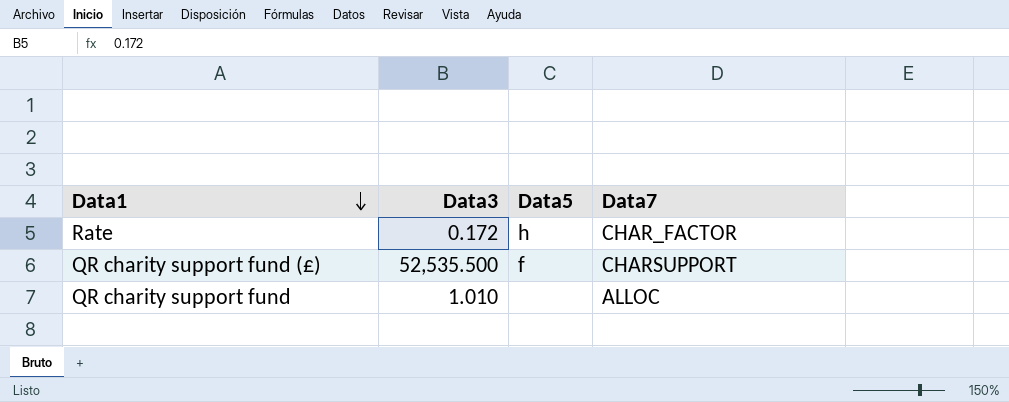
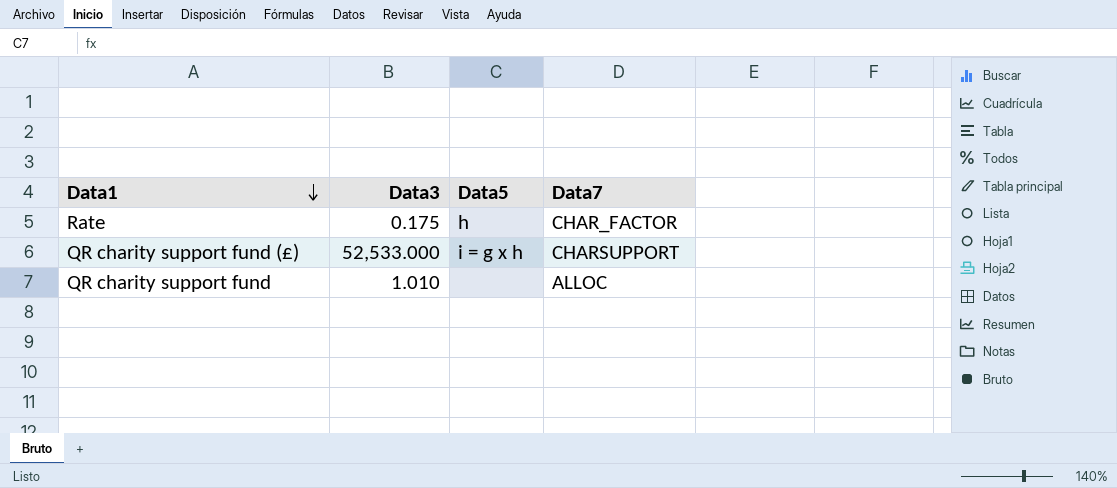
Rate | Data3: 0.172 -> 0.175
QR charity support fund (£) | Data3: 52,535.500 -> 52,533.000
QR charity support fund (£) | Data5: f -> i = g x h

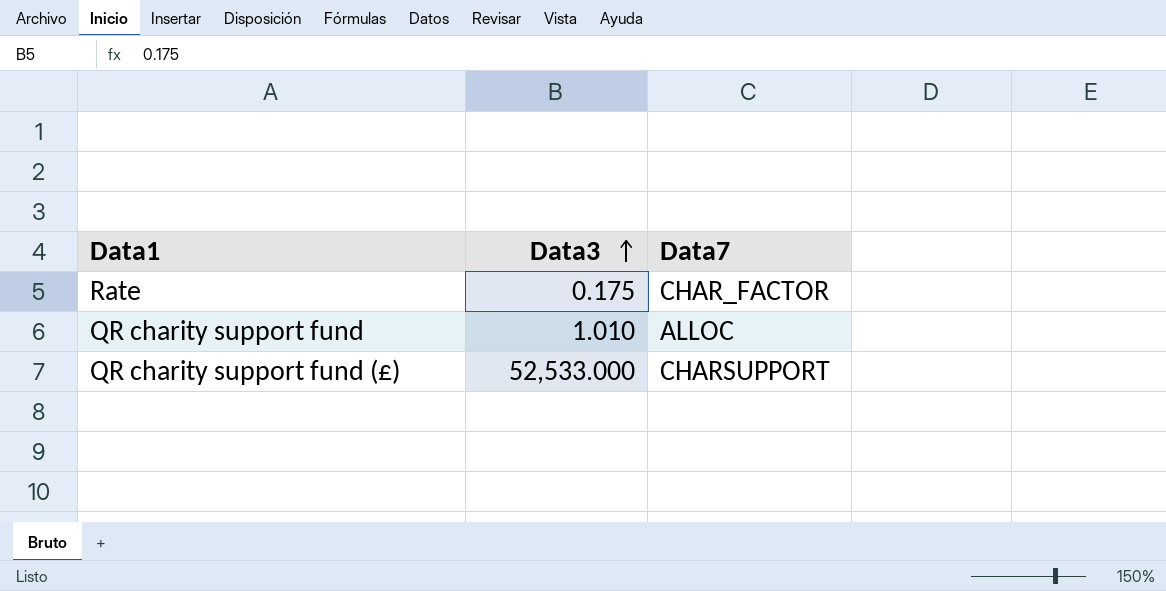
row order: Data1 descending -> Data3 ascending
column Data5 | position: 3 -> none

